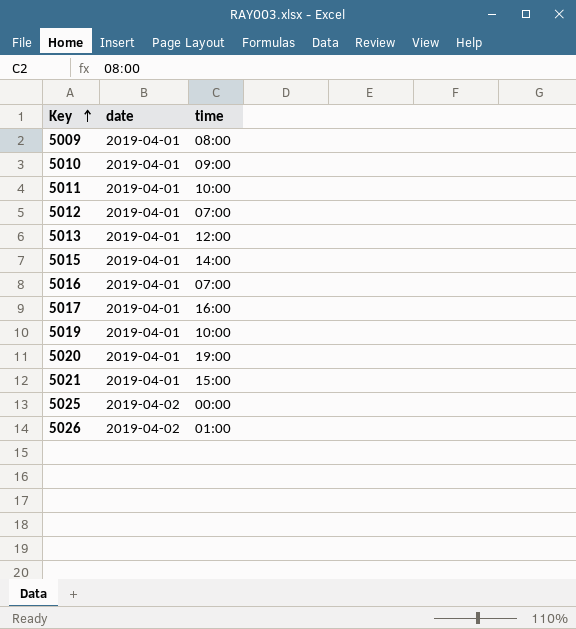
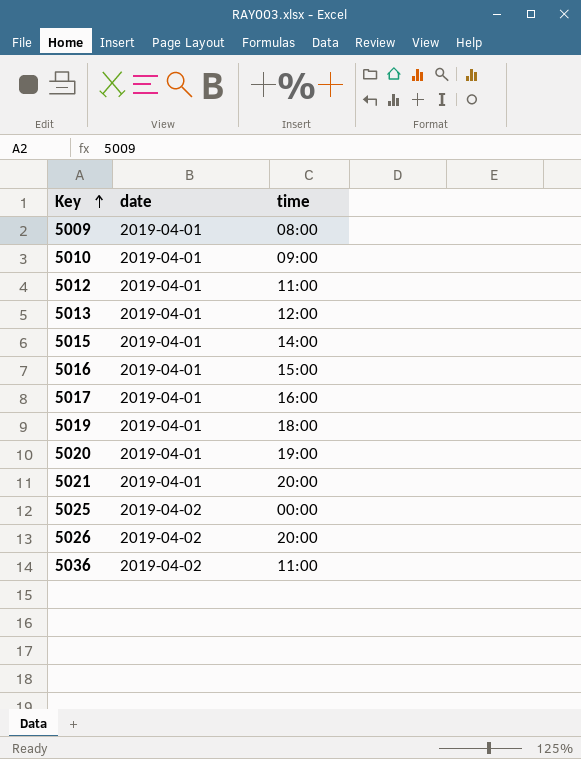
row 5011: 2019-04-01 | 10:00 -> none
5012 | time: 07:00 -> 11:00
5016 | time: 07:00 -> 15:00
5019 | time: 10:00 -> 18:00
5021 | time: 15:00 -> 20:00
5026 | time: 01:00 -> 20:00
row 5036: none -> 2019-04-02 | 11:00

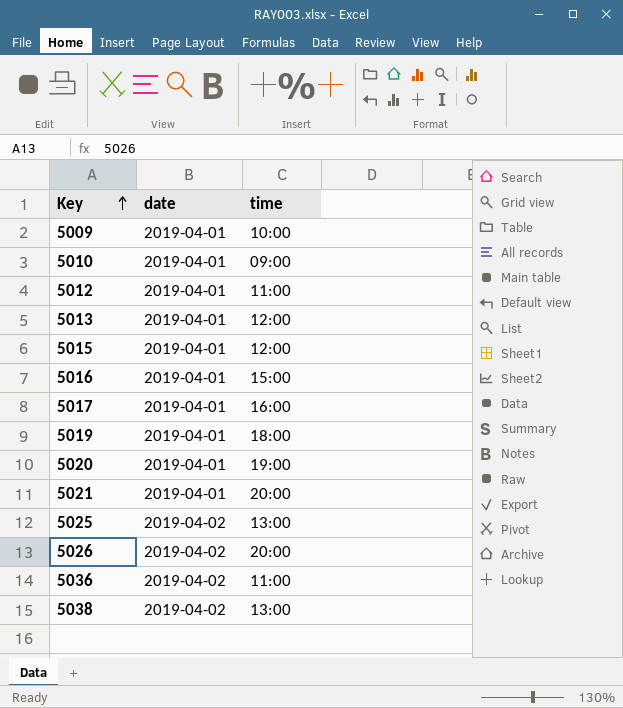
5009 | time: 08:00 -> 10:00
5015 | time: 14:00 -> 12:00
5025 | time: 00:00 -> 13:00
row 5038: none -> 2019-04-02 | 13:00

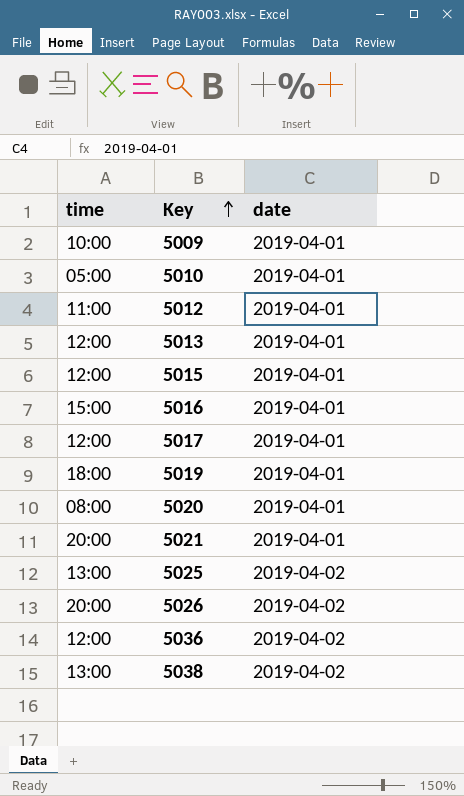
column time | position: 3 -> 1
5010 | time: 09:00 -> 05:00
5017 | time: 16:00 -> 12:00
5020 | time: 19:00 -> 08:00
5036 | time: 11:00 -> 12:00

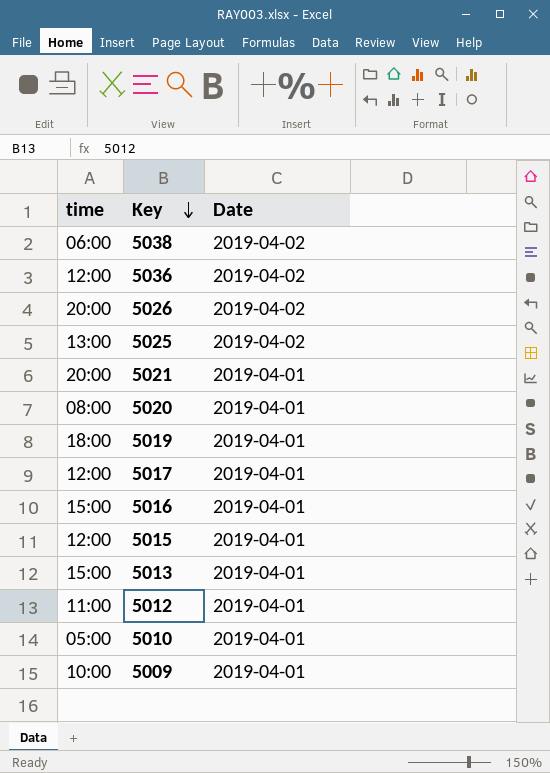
row order: Key ascending -> Key descending
column name: date -> Date
5038 | time: 13:00 -> 06:00
5013 | time: 12:00 -> 15:00

